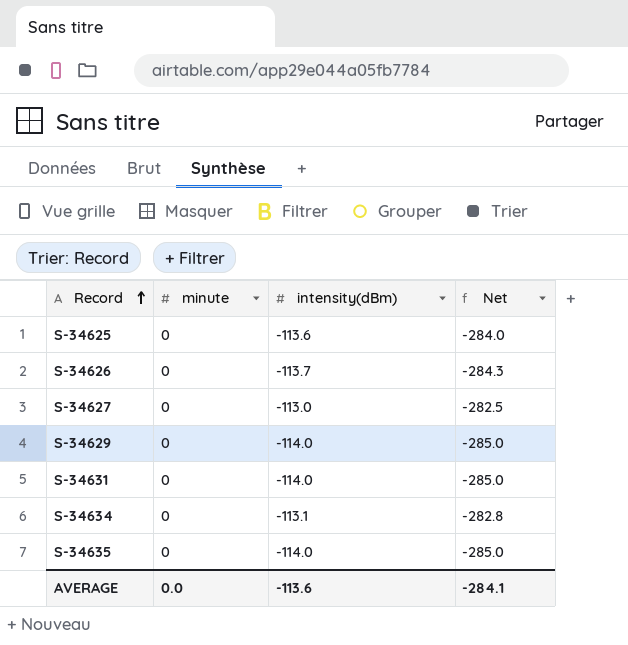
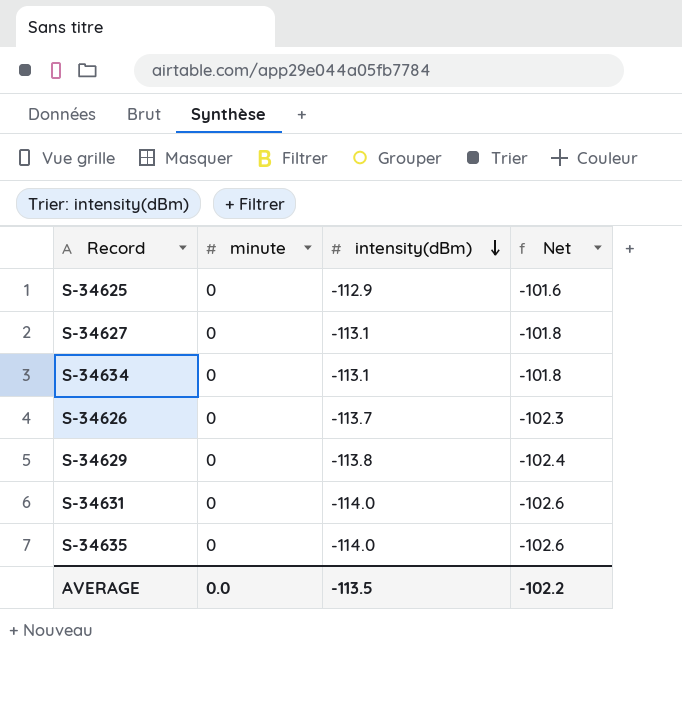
row order: Record ascending -> intensity(dBm) descending
column Net | formula: [intensity(dBm)] * 2.5 -> [intensity(dBm)] * 0.9
S-34625 | intensity(dBm): -113.6 -> -112.9
S-34627 | intensity(dBm): -113.0 -> -113.1
S-34629 | intensity(dBm): -114.0 -> -113.8
AVERAGE | intensity(dBm): -113.6 -> -113.5
AVERAGE | Net: -284.1 -> -102.2

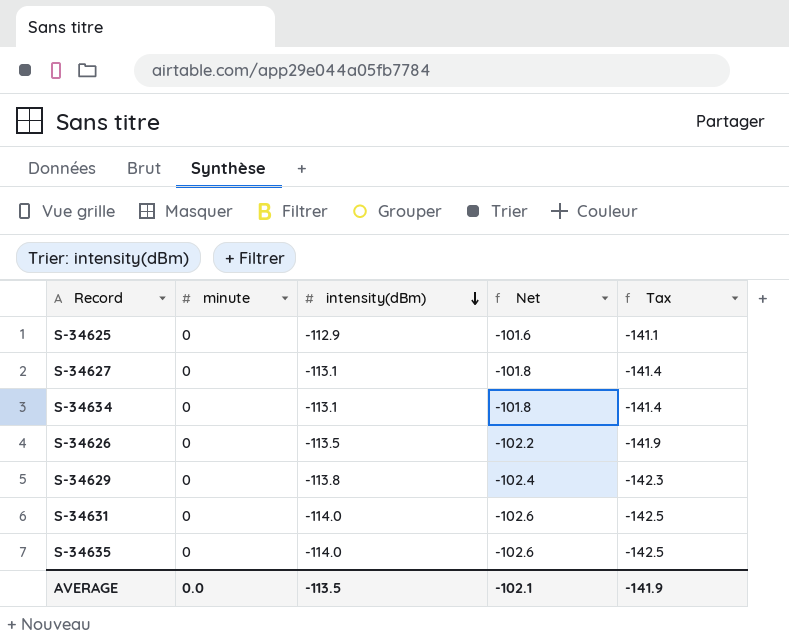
column Tax | formula: none -> [intensity(dBm)] * 1.25
S-34626 | intensity(dBm): -113.7 -> -113.5
S-34626 | Net: -102.3 -> -102.2
AVERAGE | Net: -102.2 -> -102.1

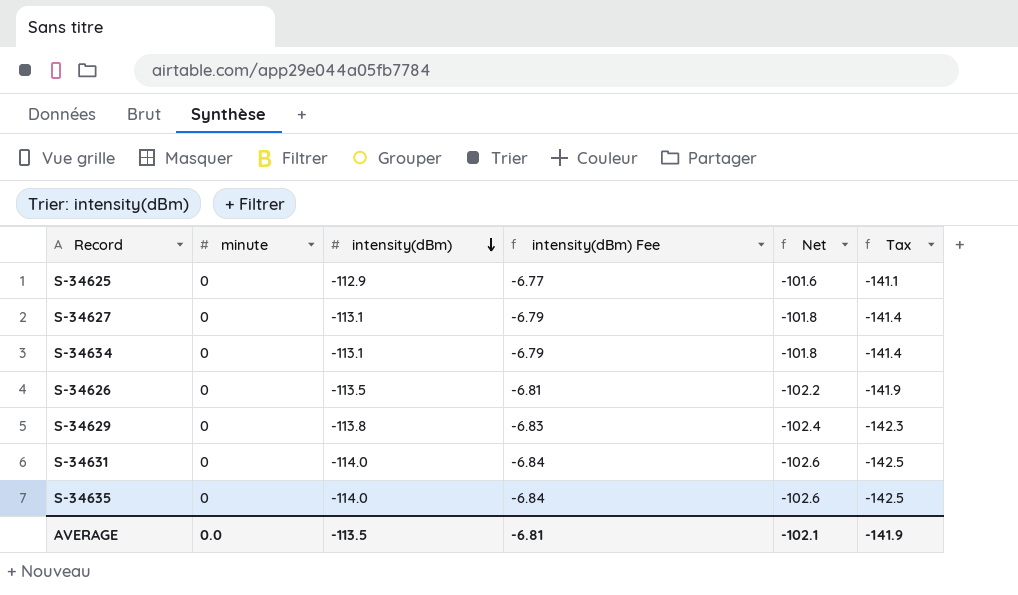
column intensity(dBm) Fee | formula: none -> [intensity(dBm)] * 0.06

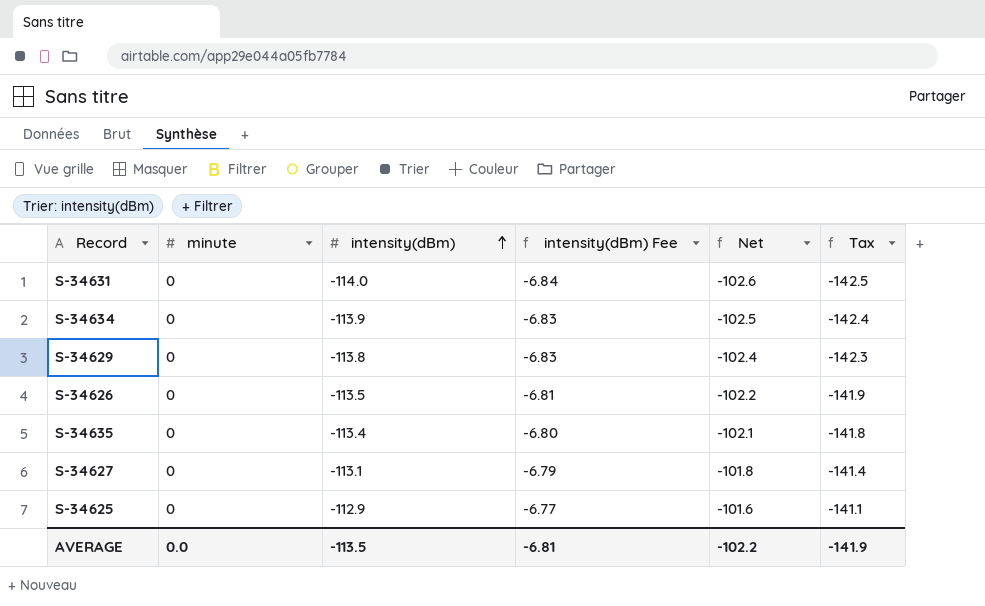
row order: intensity(dBm) descending -> intensity(dBm) ascending
S-34634 | intensity(dBm): -113.1 -> -113.9
S-34634 | intensity(dBm) Fee: -6.79 -> -6.83
S-34634 | Net: -101.8 -> -102.5
S-34634 | Tax: -141.4 -> -142.4
S-34635 | intensity(dBm): -114.0 -> -113.4
S-34635 | intensity(dBm) Fee: -6.84 -> -6.80
S-34635 | Net: -102.6 -> -102.1
S-34635 | Tax: -142.5 -> -141.8
AVERAGE | Net: -102.1 -> -102.2

